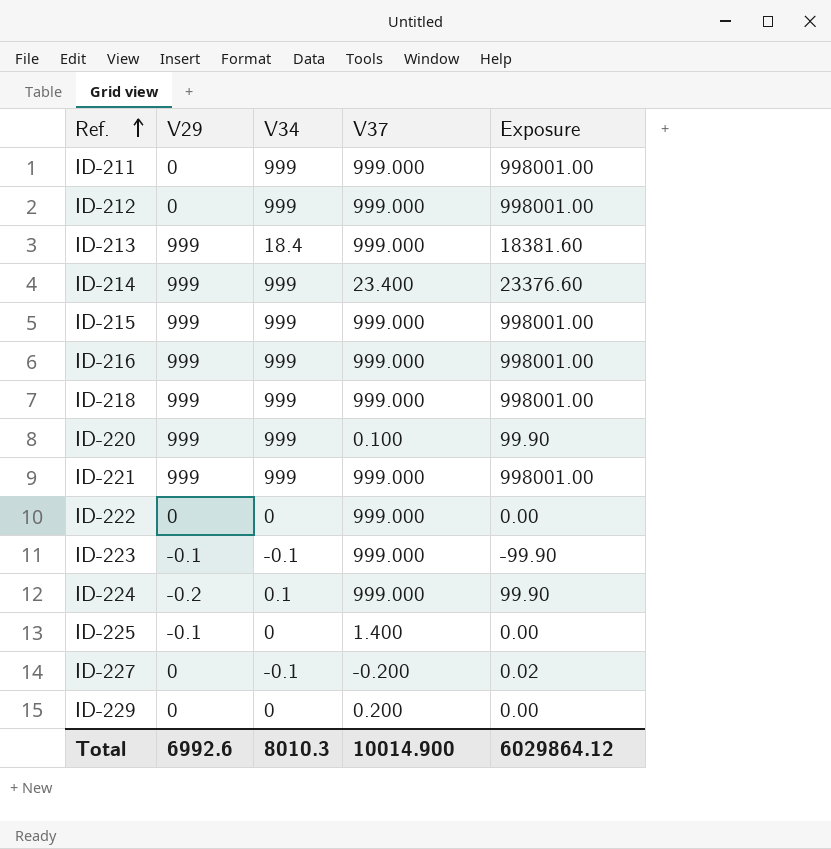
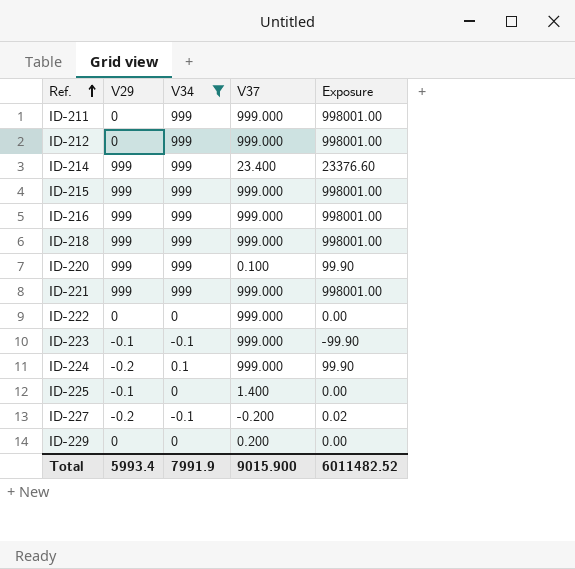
filter: none -> V34 != 18.4
ID-227 | V29: 0 -> -0.2
Total | V29: 6992.6 -> 5993.4
Total | V34: 8010.3 -> 7991.9
Total | V37: 10014.900 -> 9015.900
Total | Exposure: 6029864.12 -> 6011482.52

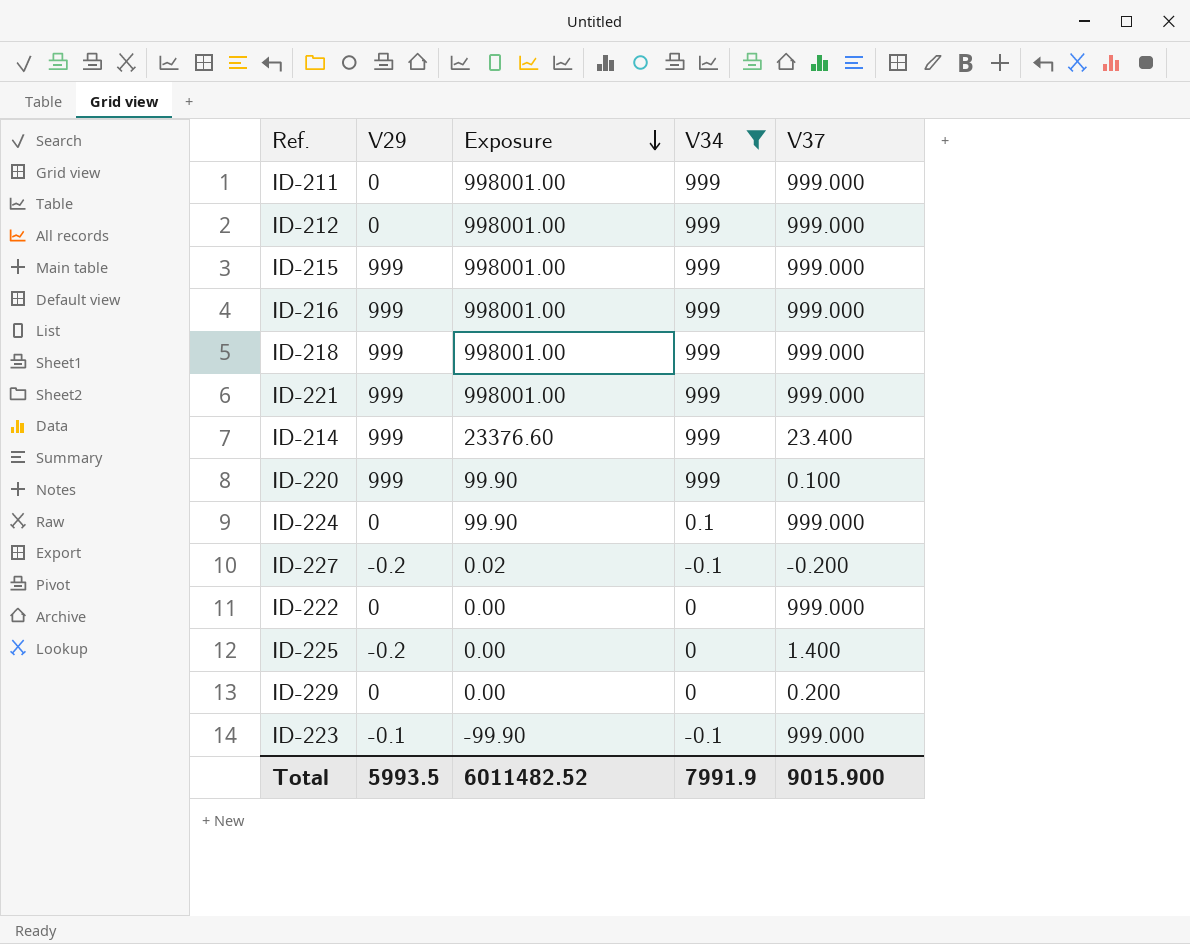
row order: Ref. ascending -> Exposure descending
column Exposure | position: 5 -> 3
ID-224 | V29: -0.2 -> 0
ID-225 | V29: -0.1 -> -0.2
Total | V29: 5993.4 -> 5993.5

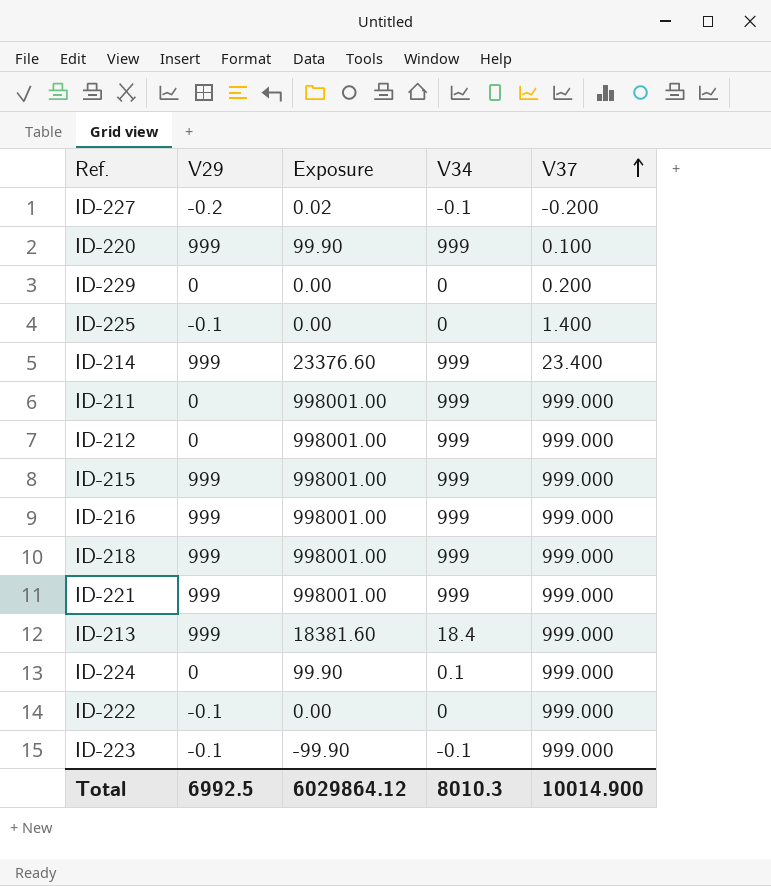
filter: V34 != 18.4 -> none
row order: Exposure descending -> V37 ascending
ID-225 | V29: -0.2 -> -0.1
ID-222 | V29: 0 -> -0.1
Total | V29: 5993.5 -> 6992.5
Total | Exposure: 6011482.52 -> 6029864.12
Total | V34: 7991.9 -> 8010.3
Total | V37: 9015.900 -> 10014.900

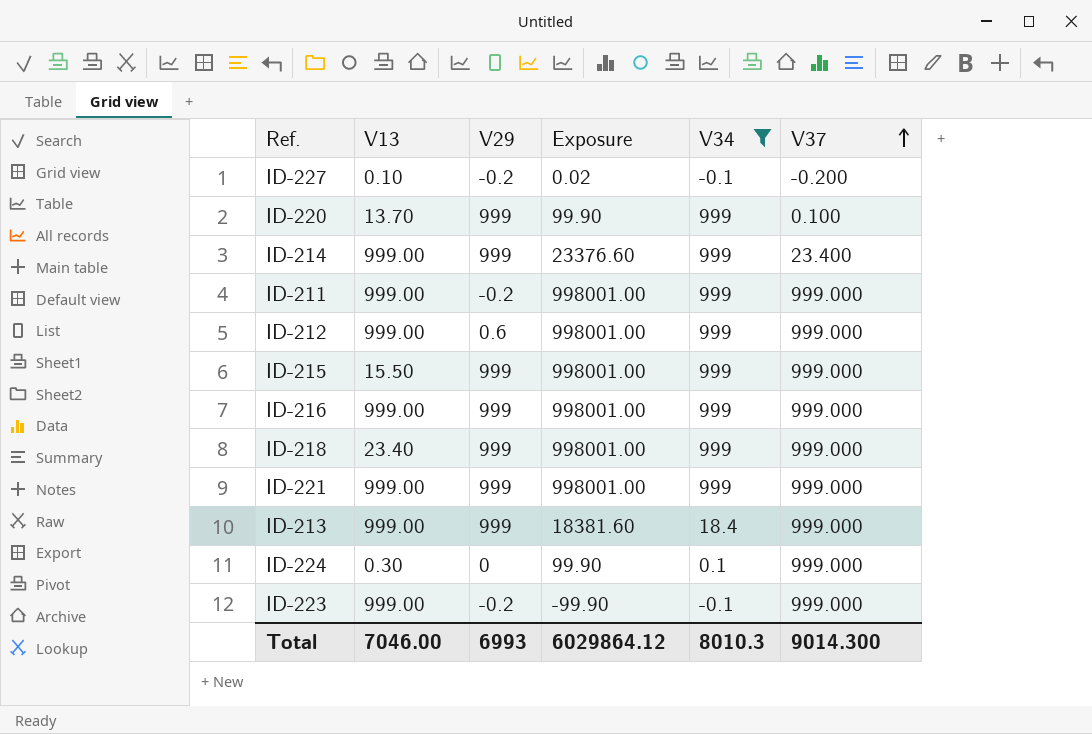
filter: none -> V34 != 0
column V13 | position: none -> 2
ID-211 | V29: 0 -> -0.2
ID-212 | V29: 0 -> 0.6
ID-223 | V29: -0.1 -> -0.2
Total | V29: 6992.5 -> 6993
Total | V37: 10014.900 -> 9014.300

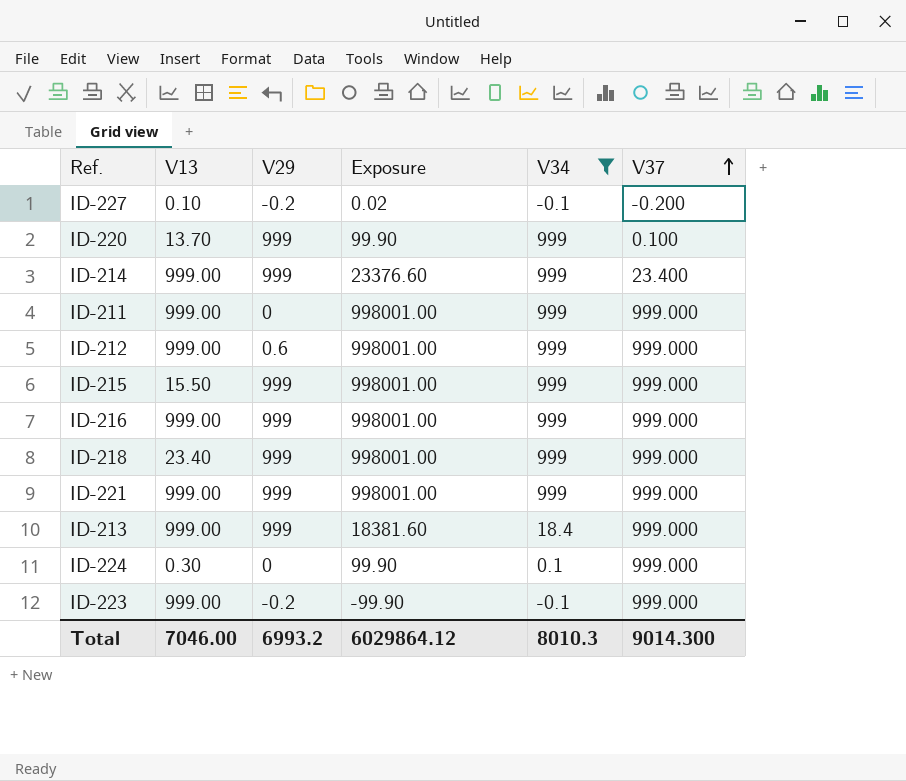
ID-211 | V29: -0.2 -> 0
Total | V29: 6993 -> 6993.2

